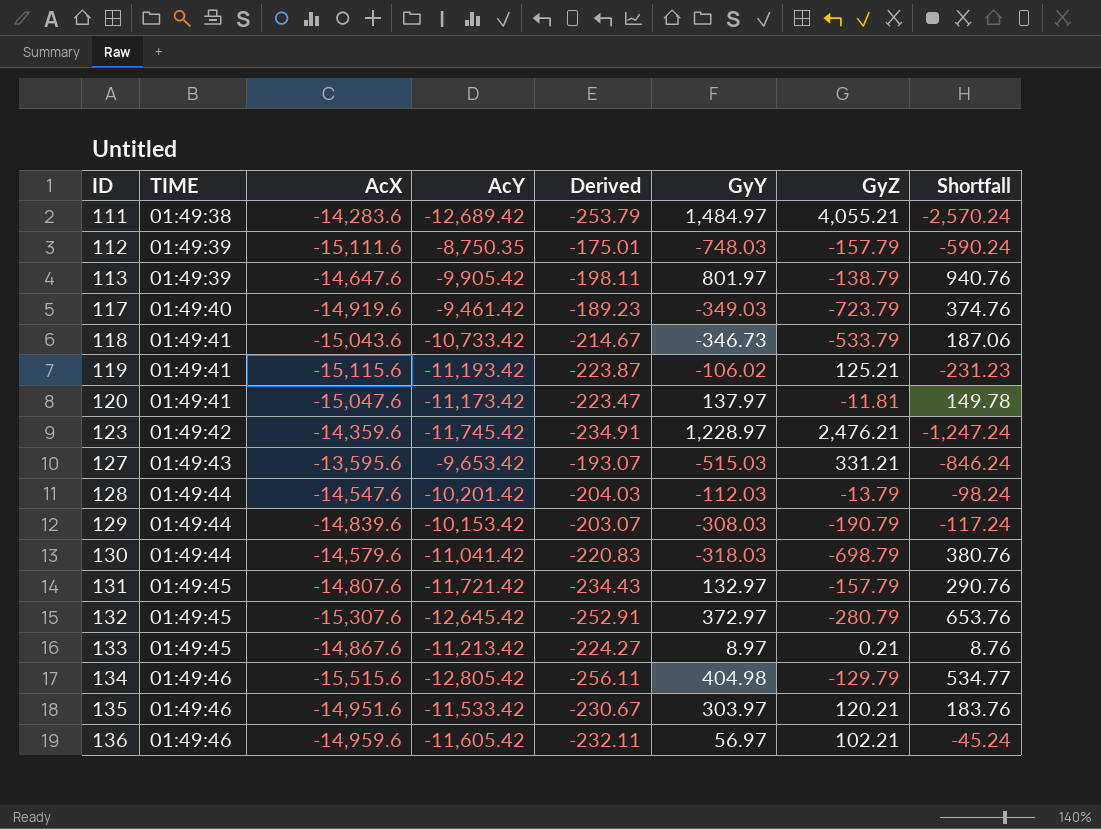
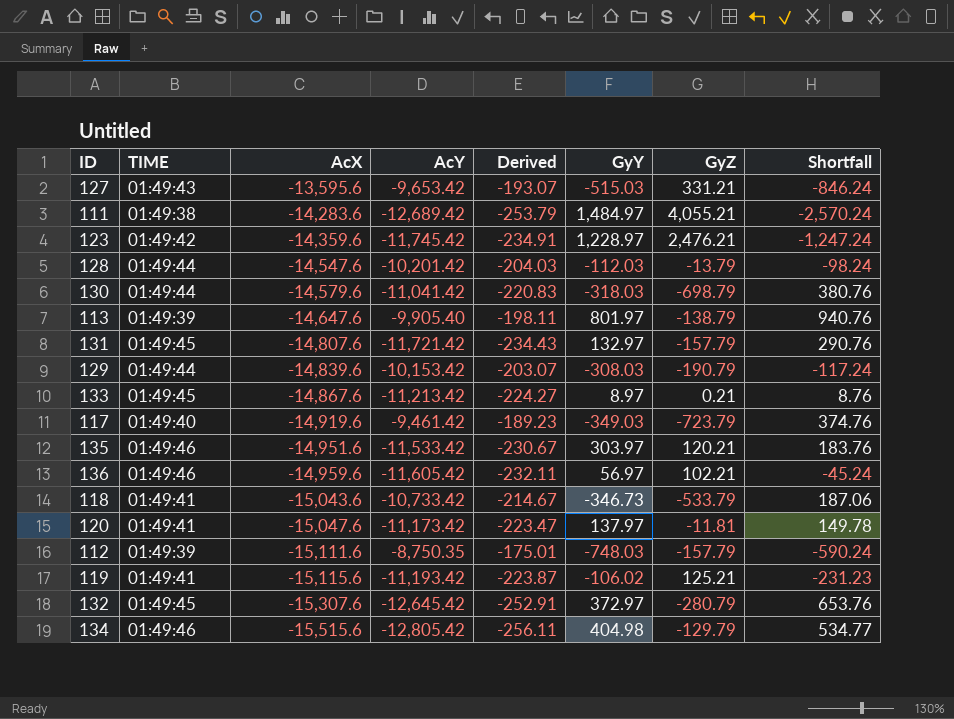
row order: ID ascending -> AcX descending
113 | AcY: -9,905.42 -> -9,905.40

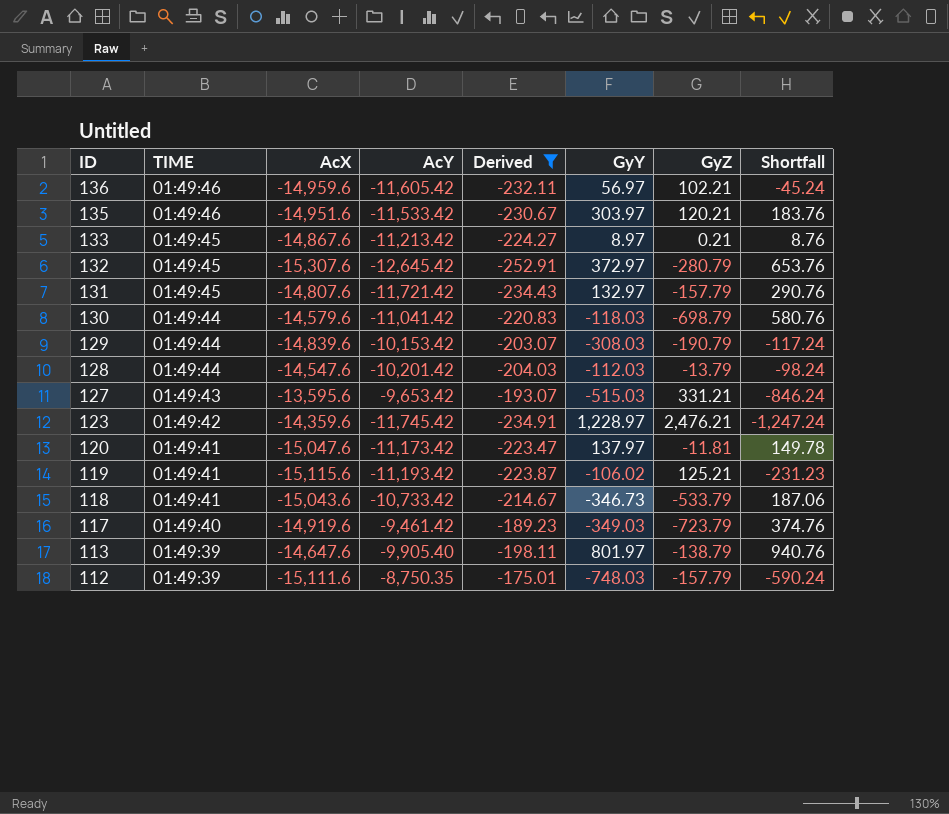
filter: none -> Derived >= -252.91
row order: AcX descending -> ID descending
130 | GyY: -318.03 -> -118.03
130 | Shortfall: 380.76 -> 580.76

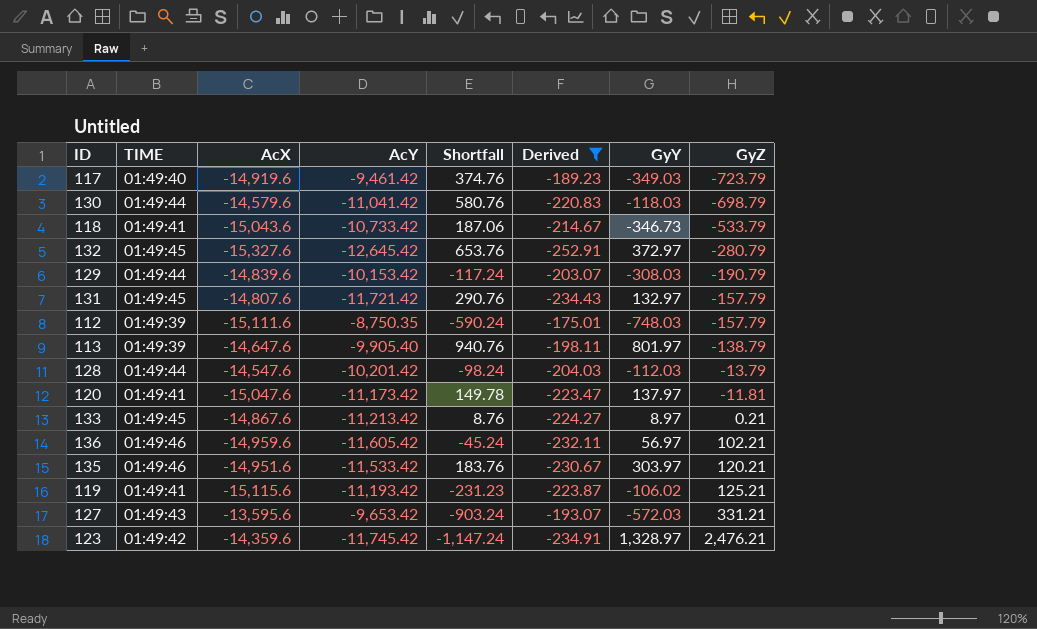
row order: ID descending -> GyZ ascending
column Shortfall | position: 8 -> 5
132 | AcX: -15,307.6 -> -15,327.6
127 | Shortfall: -846.24 -> -903.24
127 | GyY: -515.03 -> -572.03
123 | Shortfall: -1,247.24 -> -1,147.24
123 | GyY: 1,228.97 -> 1,328.97

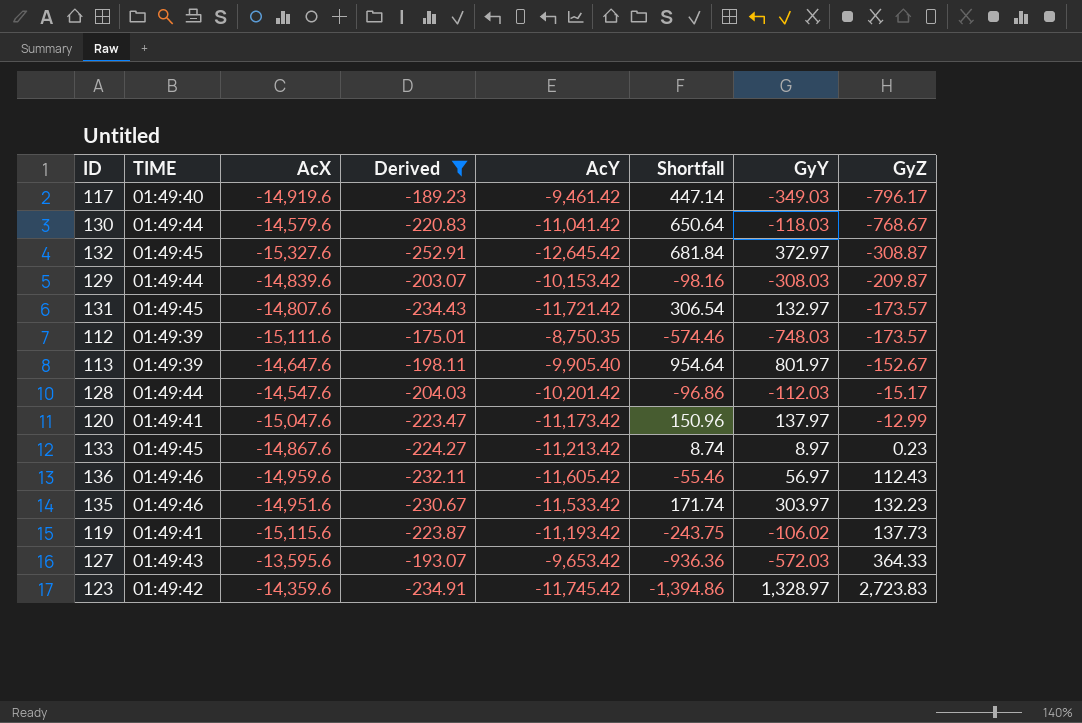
column Derived | position: 6 -> 4
row 118: 01:49:41 | -15,043.6 | -10,733.42 | 187.06 | -214.67 | -346.73 | -533.79 -> none
117 | Shortfall: 374.76 -> 447.14
117 | GyZ: -723.79 -> -796.17
130 | Shortfall: 580.76 -> 650.64
130 | GyZ: -698.79 -> -768.67
132 | Shortfall: 653.76 -> 681.84
132 | GyZ: -280.79 -> -308.87
129 | Shortfall: -117.24 -> -98.16
129 | GyZ: -190.79 -> -209.87
131 | Shortfall: 290.76 -> 306.54
131 | GyZ: -157.79 -> -173.57
112 | Shortfall: -590.24 -> -574.46
112 | GyZ: -157.79 -> -173.57
113 | Shortfall: 940.76 -> 954.64
113 | GyZ: -138.79 -> -152.67
128 | Shortfall: -98.24 -> -96.86
128 | GyZ: -13.79 -> -15.17
120 | Shortfall: 149.78 -> 150.96
120 | GyZ: -11.81 -> -12.99
133 | Shortfall: 8.76 -> 8.74
133 | GyZ: 0.21 -> 0.23
136 | Shortfall: -45.24 -> -55.46
136 | GyZ: 102.21 -> 112.43
135 | Shortfall: 183.76 -> 171.74
135 | GyZ: 120.21 -> 132.23
119 | Shortfall: -231.23 -> -243.75
119 | GyZ: 125.21 -> 137.73
127 | Shortfall: -903.24 -> -936.36
127 | GyZ: 331.21 -> 364.33
123 | Shortfall: -1,147.24 -> -1,394.86
123 | GyZ: 2,476.21 -> 2,723.83

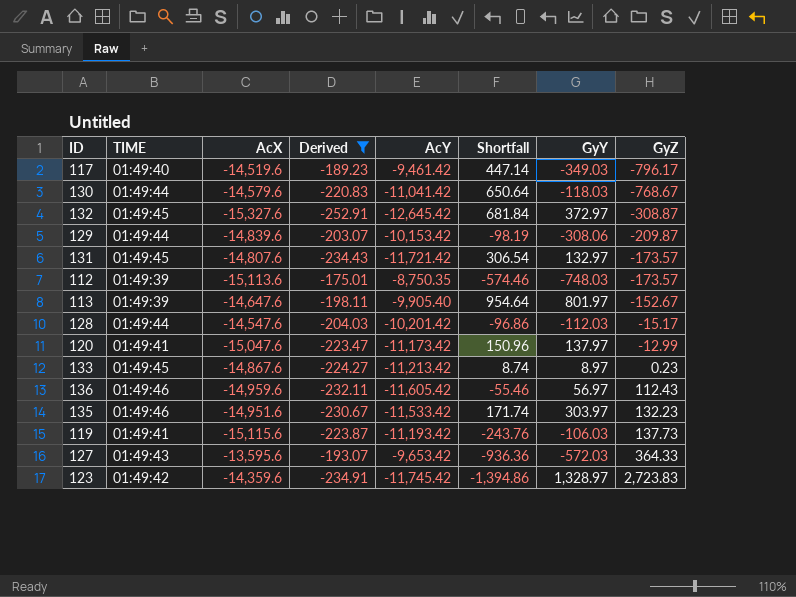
117 | AcX: -14,919.6 -> -14,519.6
129 | Shortfall: -98.16 -> -98.19
129 | GyY: -308.03 -> -308.06
112 | AcX: -15,111.6 -> -15,113.6
119 | Shortfall: -243.75 -> -243.76
119 | GyY: -106.02 -> -106.03

